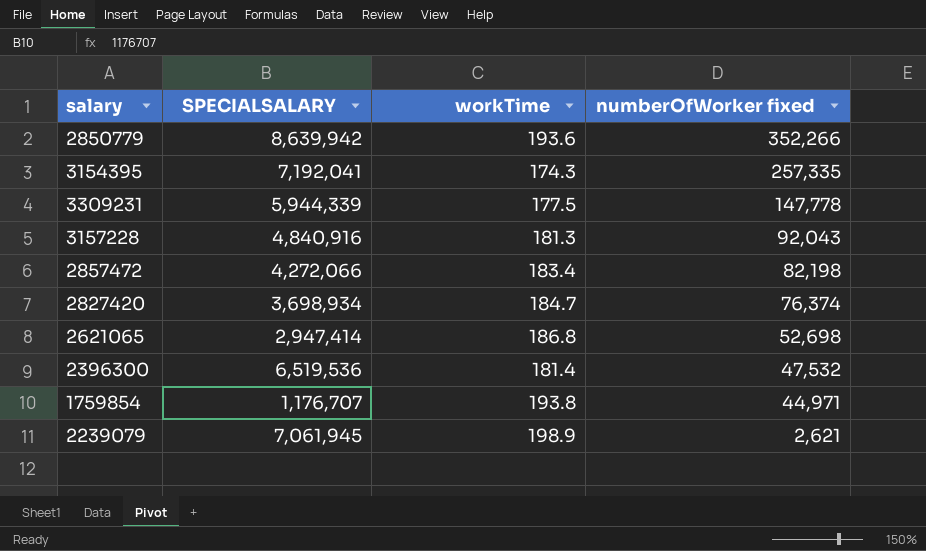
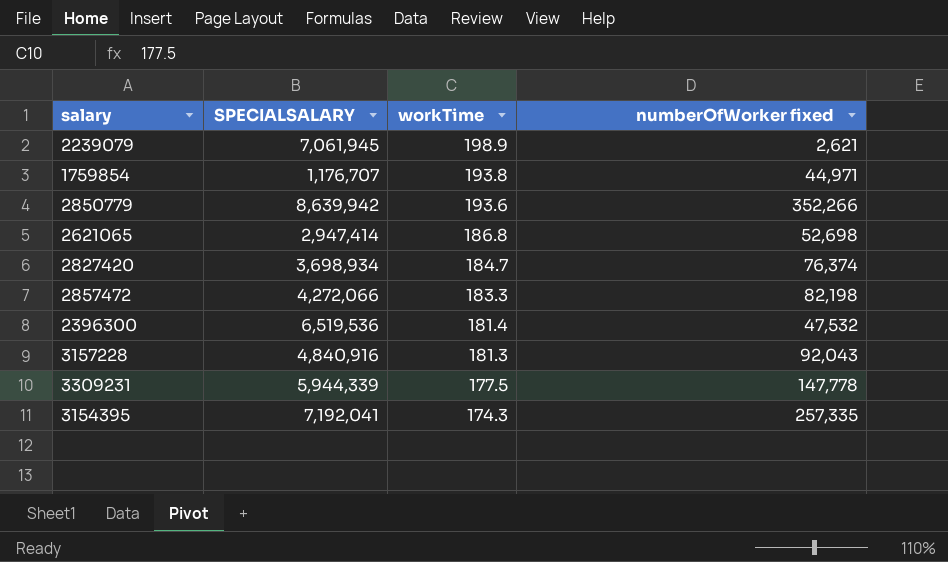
row order: numberOfWorker fixed descending -> workTime descending
2857472 | workTime: 183.4 -> 183.3

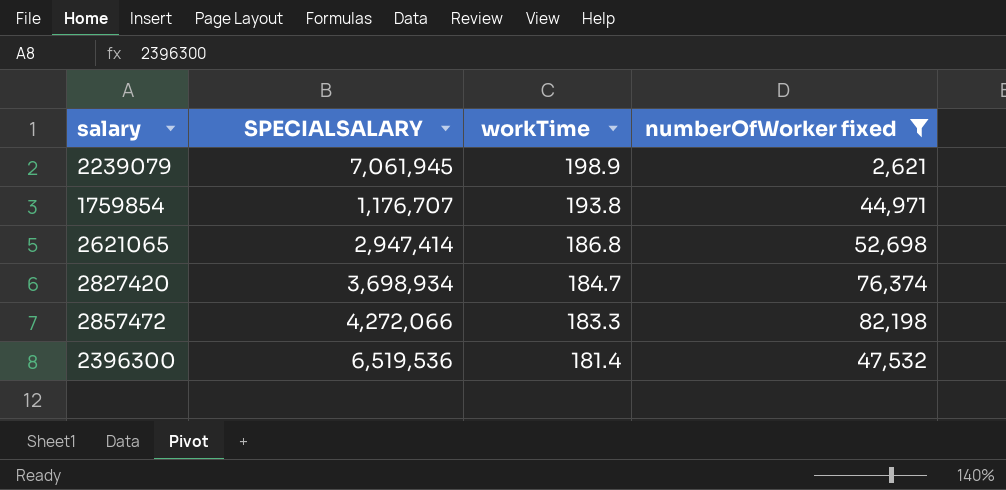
filter: none -> numberOfWorker fixed <= 82,198

